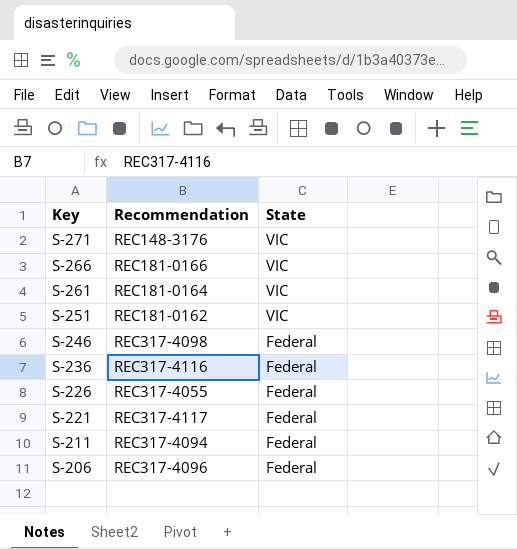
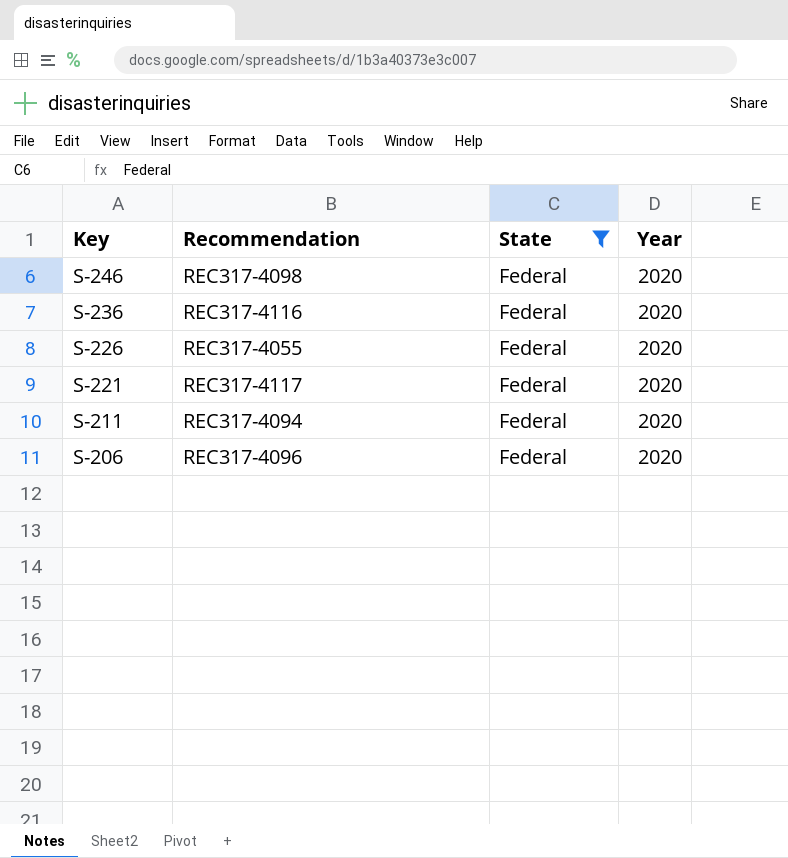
filter: none -> State = Federal
column Year | position: none -> 4

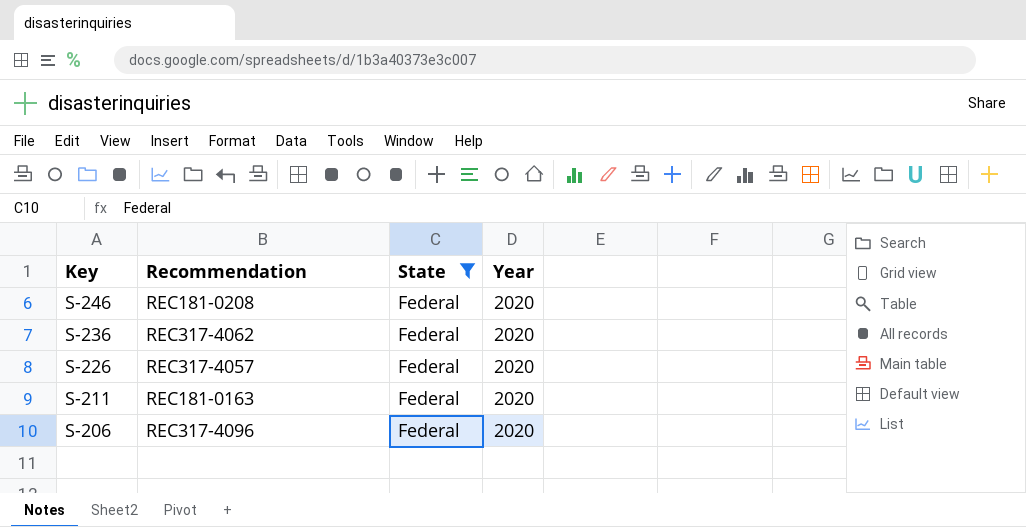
row S-221: REC317-4117 | Federal | 2020 -> none
S-246 | Recommendation: REC317-4098 -> REC181-0208
S-236 | Recommendation: REC317-4116 -> REC317-4062
S-226 | Recommendation: REC317-4055 -> REC317-4057
S-211 | Recommendation: REC317-4094 -> REC181-0163

